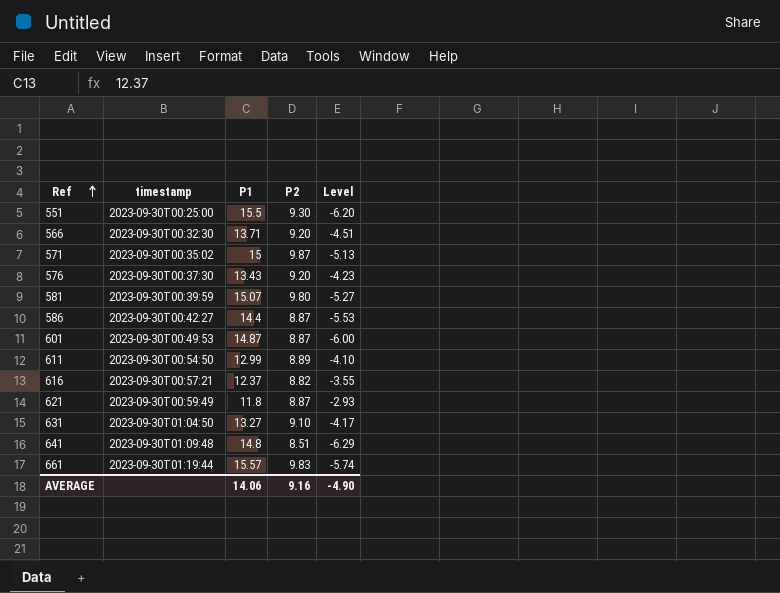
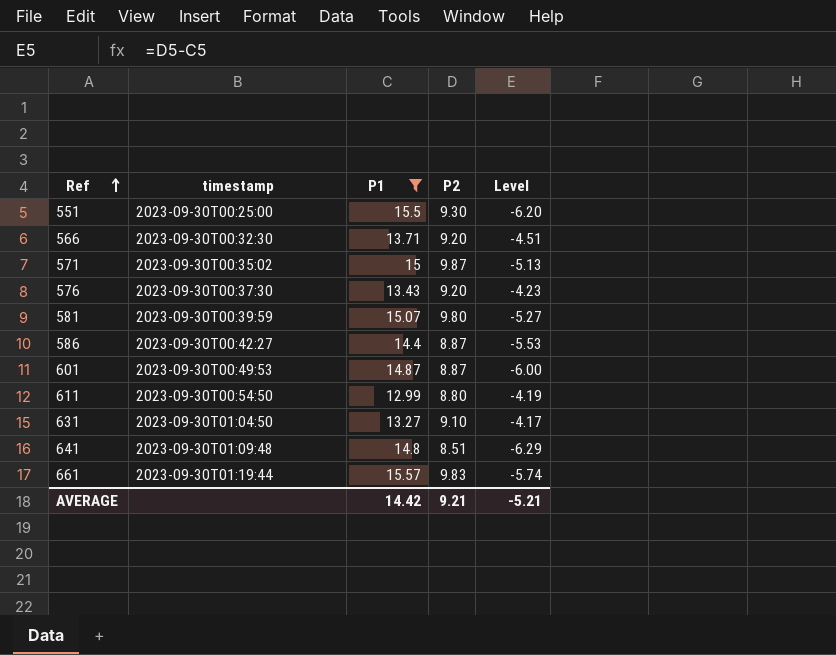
filter: none -> P1 >= 12.99
611 | P2: 8.89 -> 8.80
611 | Level: -4.10 -> -4.19
AVERAGE | P1: 14.06 -> 14.42
AVERAGE | P2: 9.16 -> 9.21
AVERAGE | Level: -4.90 -> -5.21

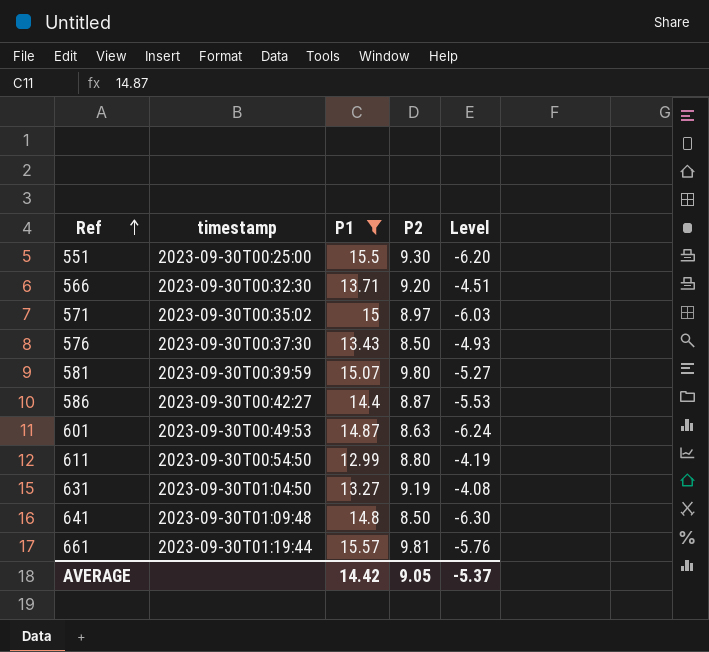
571 | P2: 9.87 -> 8.97
571 | Level: -5.13 -> -6.03
576 | P2: 9.20 -> 8.50
576 | Level: -4.23 -> -4.93
601 | P2: 8.87 -> 8.63
601 | Level: -6.00 -> -6.24
631 | P2: 9.10 -> 9.19
631 | Level: -4.17 -> -4.08
641 | P2: 8.51 -> 8.50
641 | Level: -6.29 -> -6.30
661 | P2: 9.83 -> 9.81
661 | Level: -5.74 -> -5.76
AVERAGE | P2: 9.21 -> 9.05
AVERAGE | Level: -5.21 -> -5.37

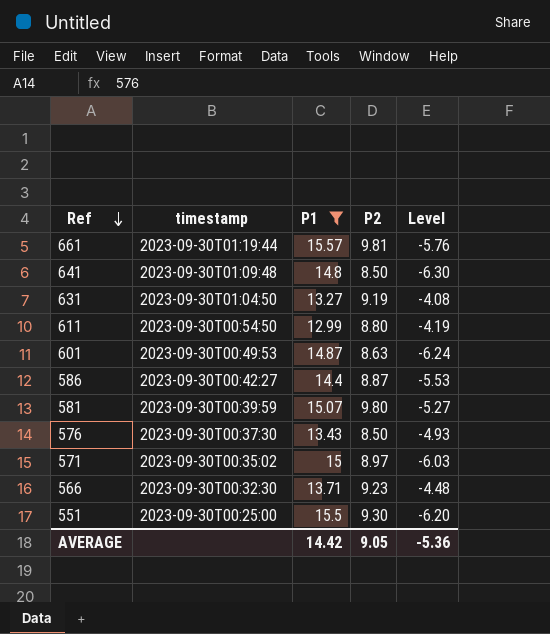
row order: Ref ascending -> Ref descending
566 | P2: 9.20 -> 9.23
566 | Level: -4.51 -> -4.48
AVERAGE | Level: -5.37 -> -5.36

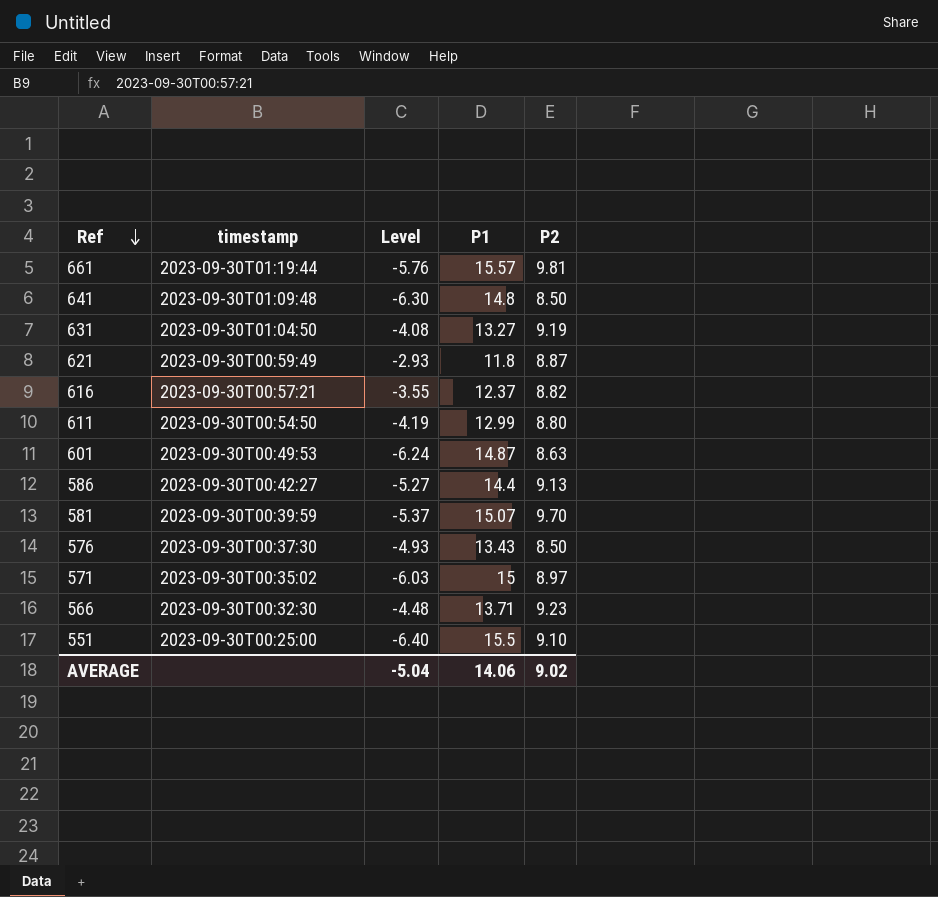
filter: P1 >= 12.99 -> none
column Level | position: 5 -> 3
586 | Level: -5.53 -> -5.27
586 | P2: 8.87 -> 9.13
581 | Level: -5.27 -> -5.37
581 | P2: 9.80 -> 9.70
551 | Level: -6.20 -> -6.40
551 | P2: 9.30 -> 9.10
AVERAGE | Level: -5.36 -> -5.04
AVERAGE | P1: 14.42 -> 14.06
AVERAGE | P2: 9.05 -> 9.02

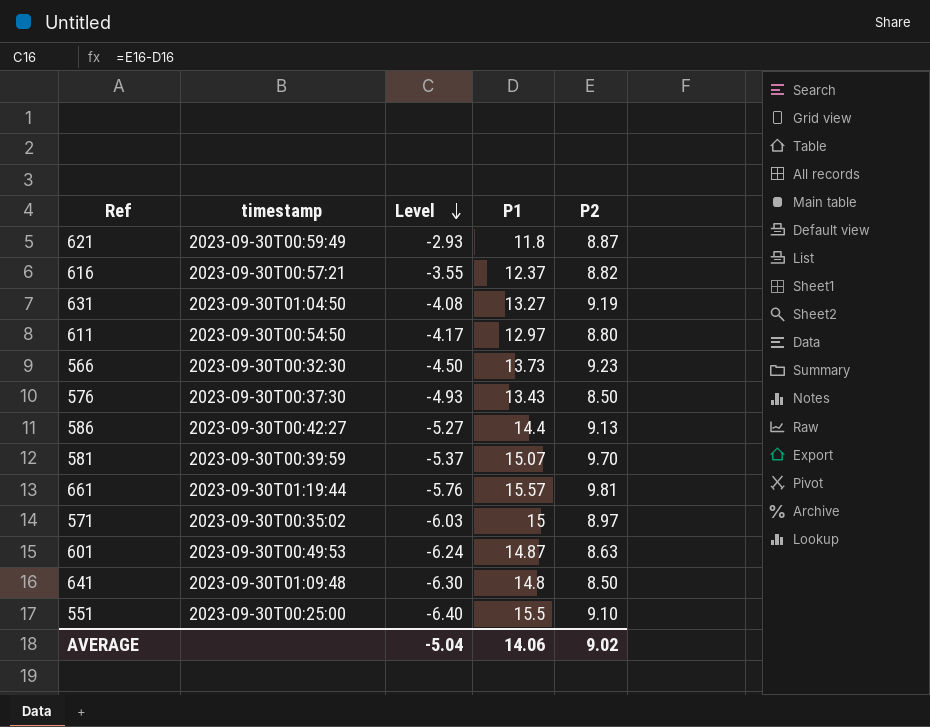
row order: Ref descending -> Level descending
611 | Level: -4.19 -> -4.17
611 | P1: 12.99 -> 12.97
566 | Level: -4.48 -> -4.50
566 | P1: 13.71 -> 13.73

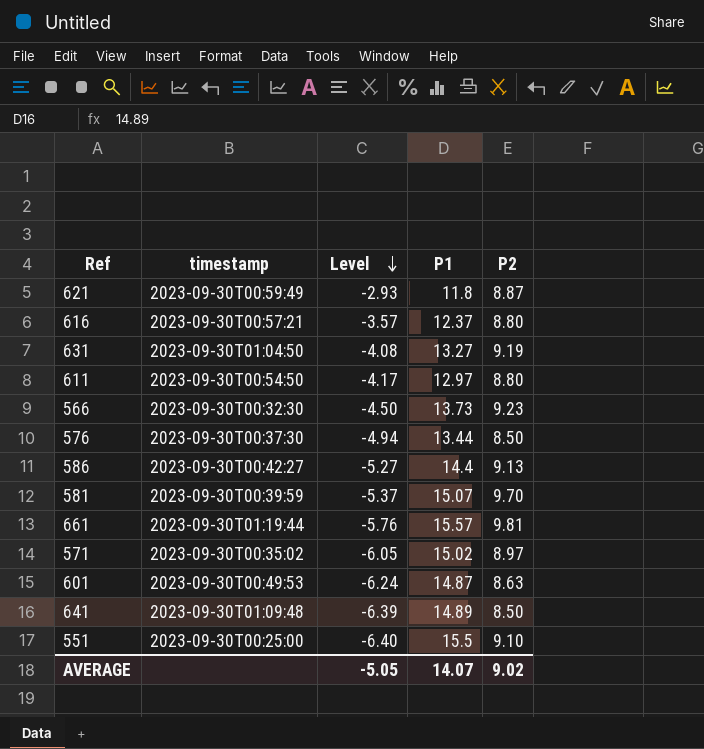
616 | Level: -3.55 -> -3.57
616 | P2: 8.82 -> 8.80
576 | Level: -4.93 -> -4.94
576 | P1: 13.43 -> 13.44
571 | Level: -6.03 -> -6.05
571 | P1: 15 -> 15.02
641 | Level: -6.30 -> -6.39
641 | P1: 14.8 -> 14.89
AVERAGE | Level: -5.04 -> -5.05
AVERAGE | P1: 14.06 -> 14.07

